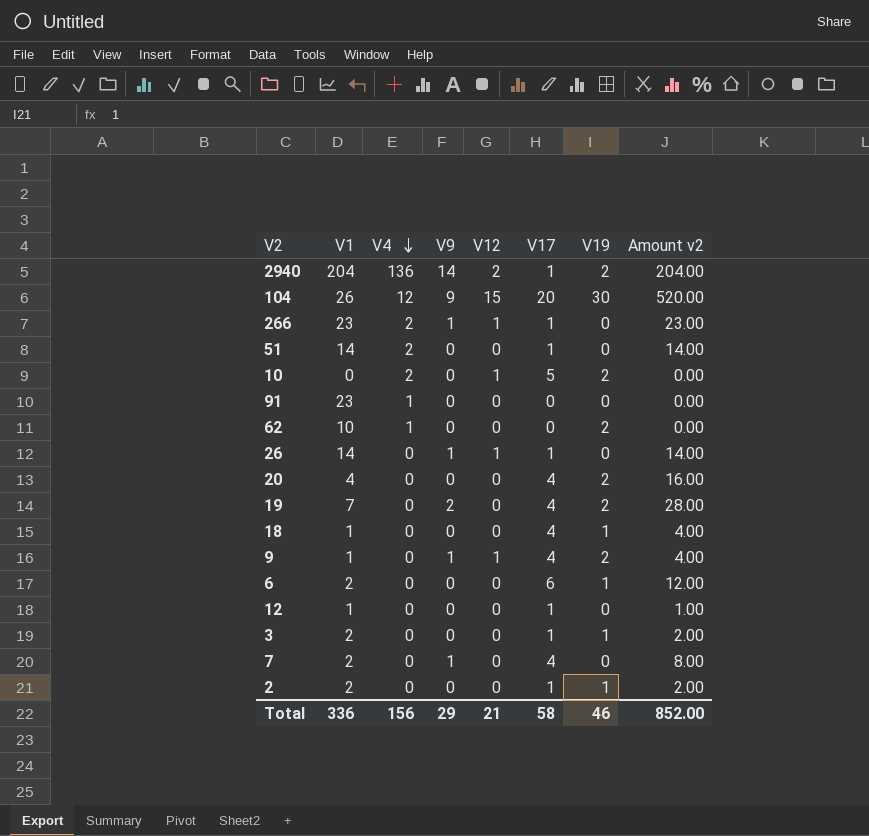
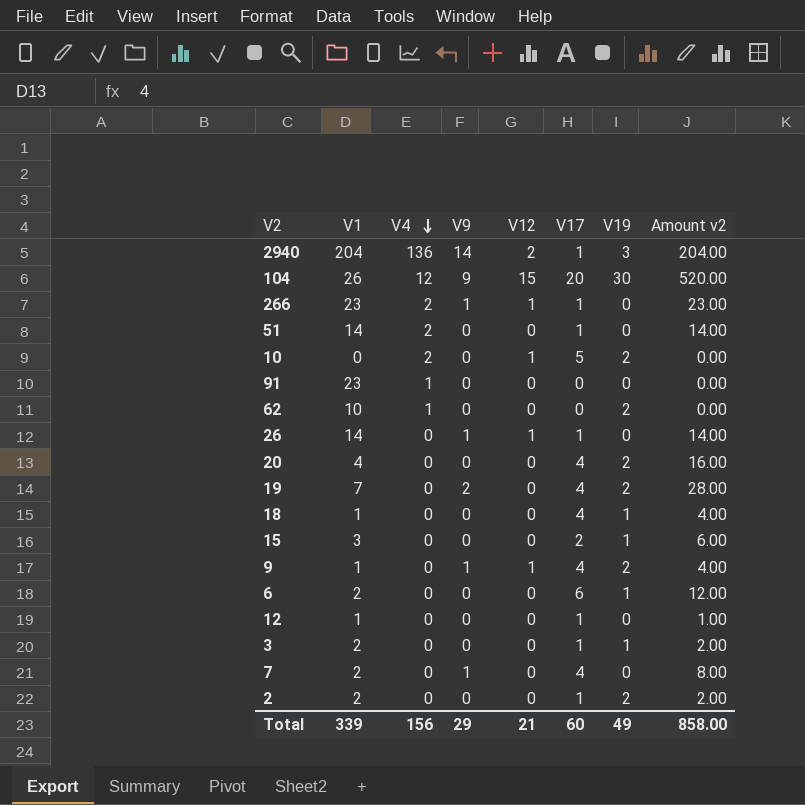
2940 | V19: 2 -> 3
row 15: none -> 3 | 0 | 0 | 0 | 2 | 1 | 6.00
2 | V19: 1 -> 2
Total | V1: 336 -> 339
Total | V17: 58 -> 60
Total | V19: 46 -> 49
Total | Amount v2: 852.00 -> 858.00

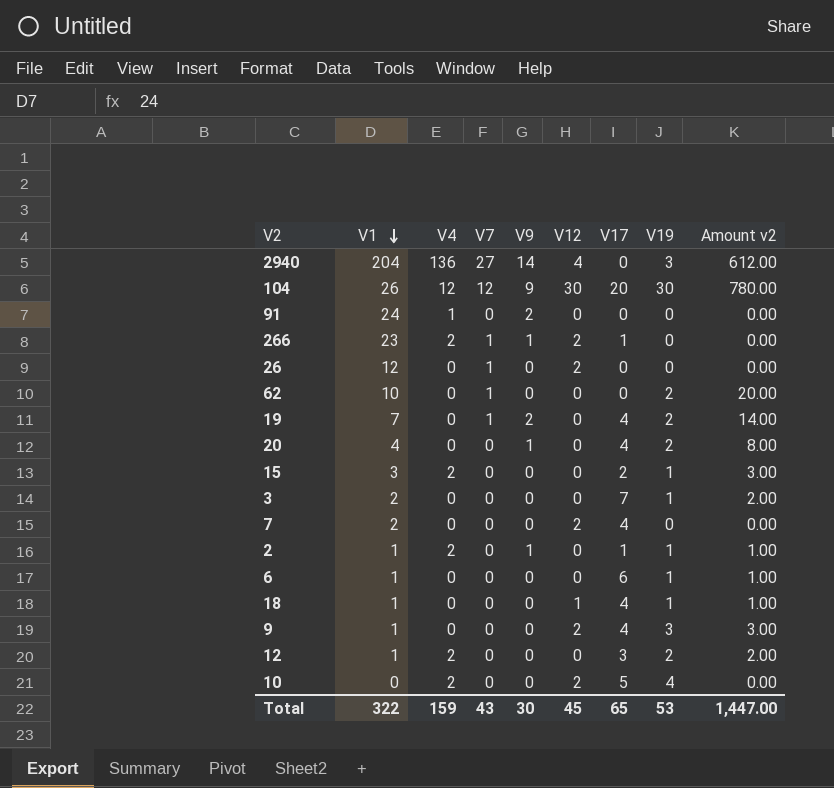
row order: V4 descending -> V1 descending
column V7 | position: none -> 4
column Amount v2 | formula: [V1] * [V17] -> [V1] * [V19]
row 51: 14 | 2 | 0 | 0 | 1 | 0 | 14.00 -> none
2940 | V12: 2 -> 4
2940 | V17: 1 -> 0
104 | V12: 15 -> 30
91 | V1: 23 -> 24
91 | V9: 0 -> 2
266 | V12: 1 -> 2
26 | V1: 14 -> 12
26 | V9: 1 -> 0
26 | V12: 1 -> 2
26 | V17: 1 -> 0
62 | V4: 1 -> 0
20 | V9: 0 -> 1
15 | V4: 0 -> 2
3 | V17: 1 -> 7
7 | V9: 1 -> 0
7 | V12: 0 -> 2
2 | V1: 2 -> 1
2 | V4: 0 -> 2
2 | V9: 0 -> 1
2 | V19: 2 -> 1
6 | V1: 2 -> 1
18 | V12: 0 -> 1
9 | V9: 1 -> 0
9 | V12: 1 -> 2
9 | V19: 2 -> 3
12 | V4: 0 -> 2
12 | V17: 1 -> 3
12 | V19: 0 -> 2
10 | V12: 1 -> 2
10 | V19: 2 -> 4
Total | V1: 339 -> 322
Total | V4: 156 -> 159
Total | V9: 29 -> 30
Total | V12: 21 -> 45
Total | V17: 60 -> 65
Total | V19: 49 -> 53
Total | Amount v2: 858.00 -> 1,447.00

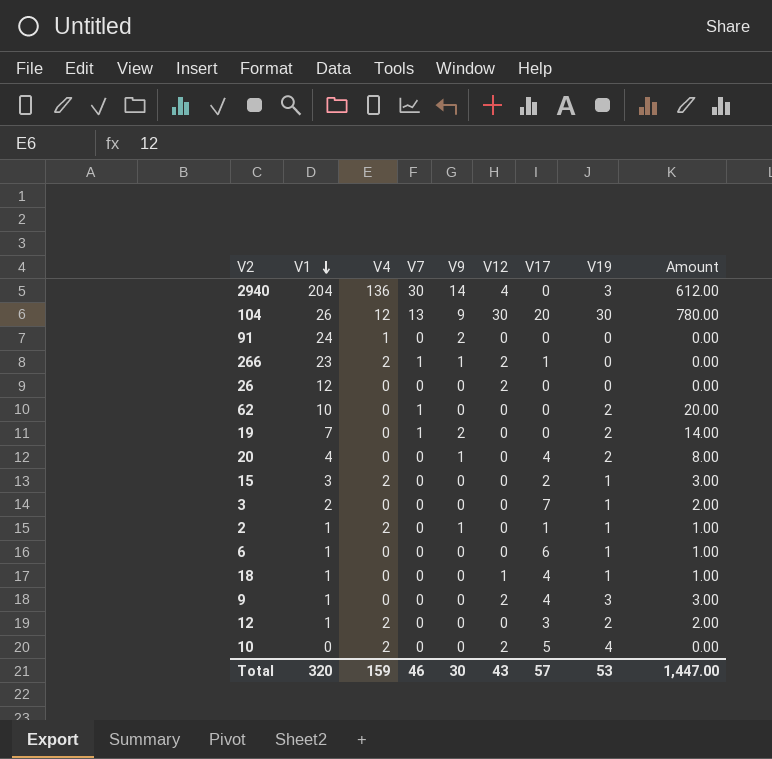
column name: Amount v2 -> Amount
row 7: 2 | 0 | 0 | 0 | 2 | 4 | 0 | 0.00 -> none
2940 | V7: 27 -> 30
104 | V7: 12 -> 13
26 | V7: 1 -> 0
19 | V17: 4 -> 0
Total | V1: 322 -> 320
Total | V7: 43 -> 46
Total | V12: 45 -> 43
Total | V17: 65 -> 57

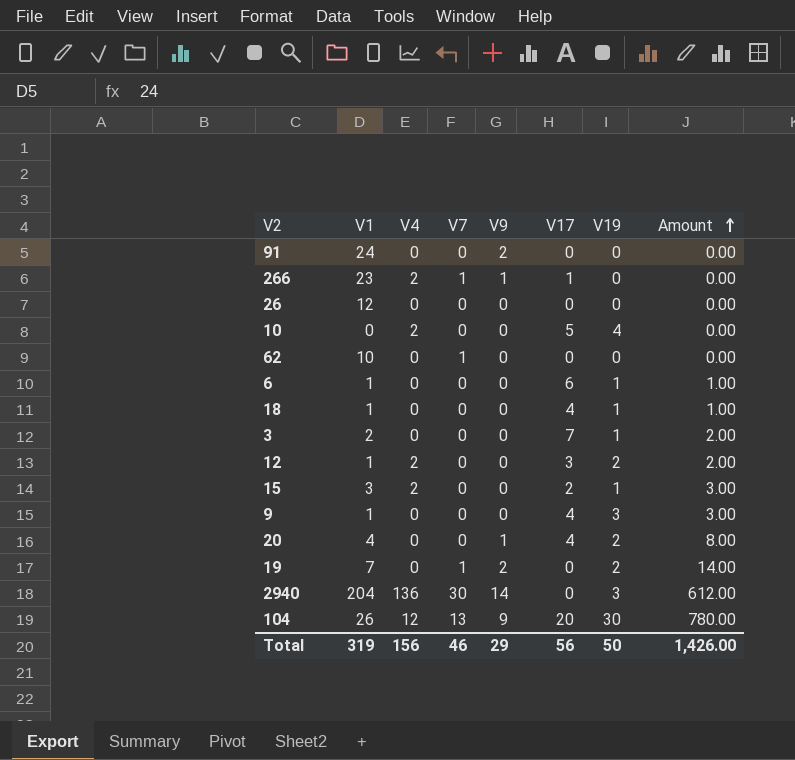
row order: V1 descending -> Amount ascending
column V12 | position: 6 -> none
row 2: 1 | 2 | 0 | 1 | 0 | 1 | 1 | 1.00 -> none
91 | V4: 1 -> 0
62 | V19: 2 -> 0
62 | Amount: 20.00 -> 0.00
Total | V1: 320 -> 319
Total | V4: 159 -> 156
Total | V9: 30 -> 29
Total | V17: 57 -> 56
Total | V19: 53 -> 50
Total | Amount: 1,447.00 -> 1,426.00

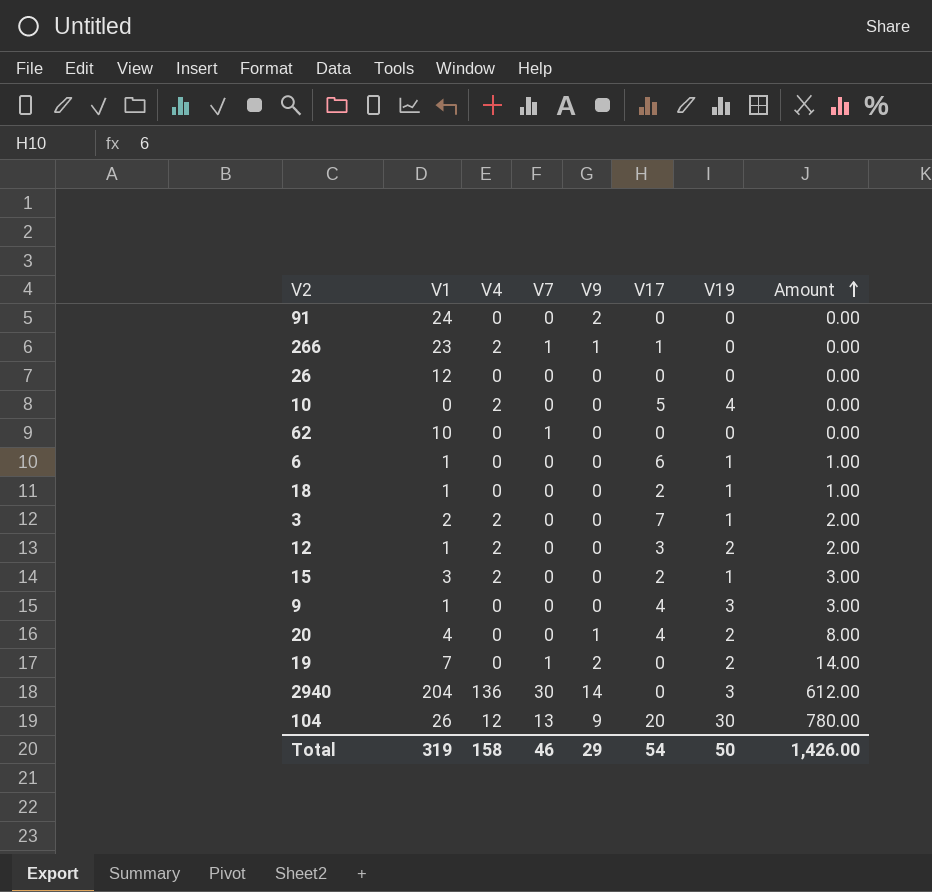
18 | V17: 4 -> 2
3 | V4: 0 -> 2
Total | V4: 156 -> 158
Total | V17: 56 -> 54

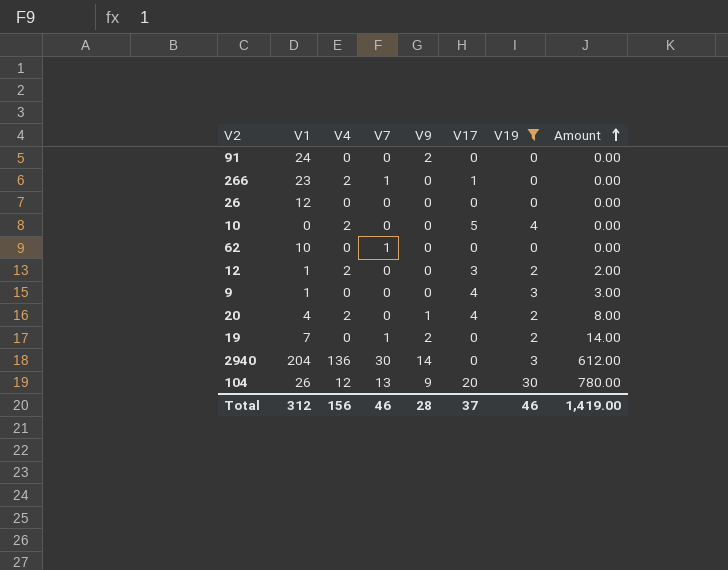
filter: none -> V19 != 1
266 | V9: 1 -> 0
20 | V4: 0 -> 2
Total | V1: 319 -> 312
Total | V4: 158 -> 156
Total | V9: 29 -> 28
Total | V17: 54 -> 37
Total | V19: 50 -> 46
Total | Amount: 1,426.00 -> 1,419.00

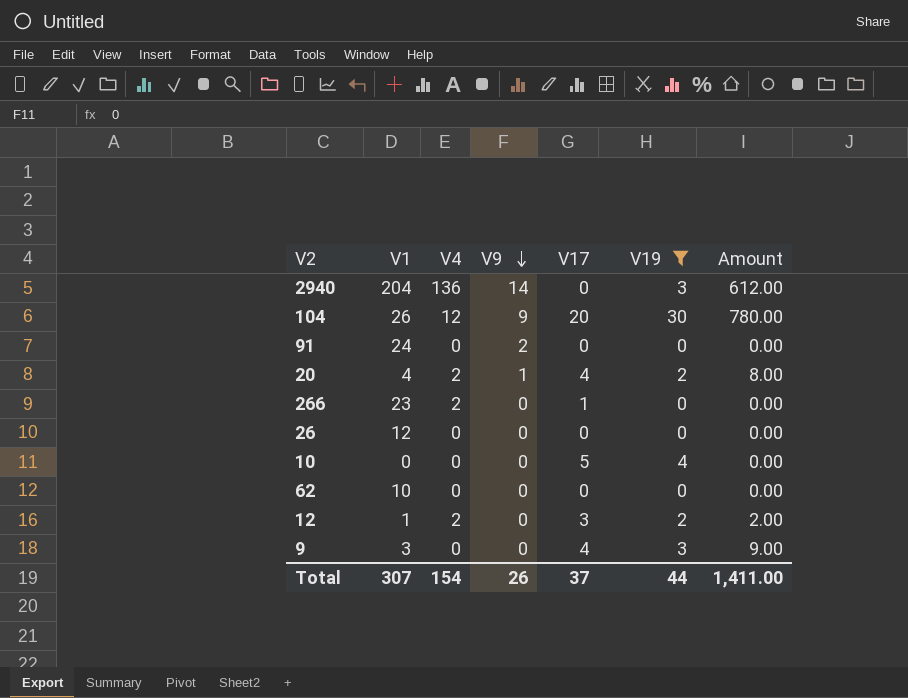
row order: Amount ascending -> V9 descending
column V7 | position: 4 -> none
row 19: 7 | 0 | 1 | 2 | 0 | 2 | 14.00 -> none
10 | V4: 2 -> 0
9 | V1: 1 -> 3
9 | Amount: 3.00 -> 9.00
Total | V1: 312 -> 307
Total | V4: 156 -> 154
Total | V9: 28 -> 26
Total | V19: 46 -> 44
Total | Amount: 1,419.00 -> 1,411.00

